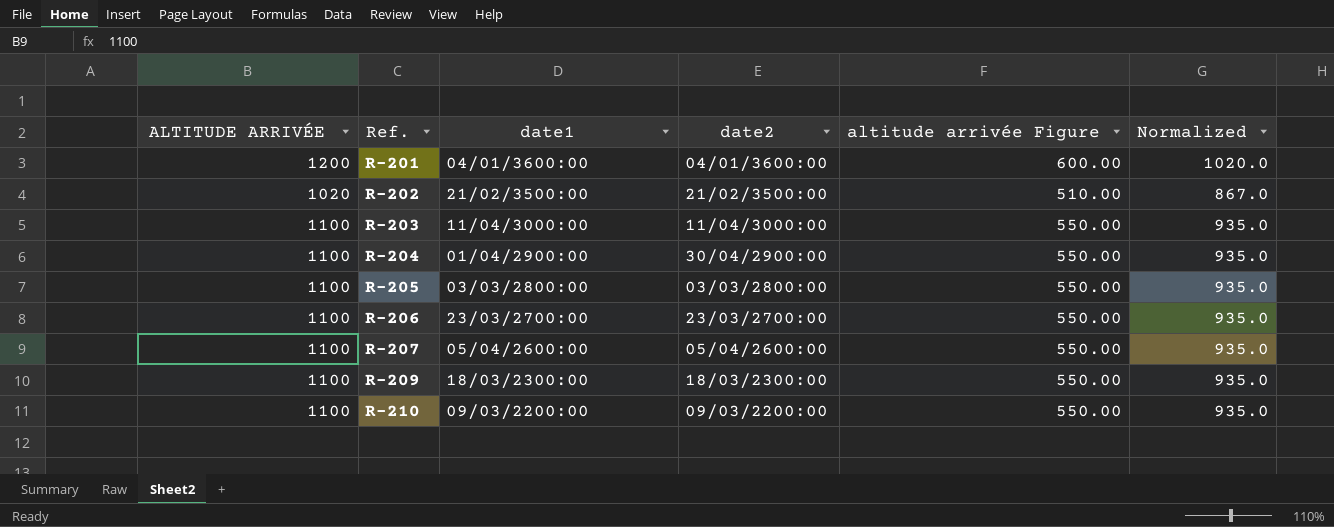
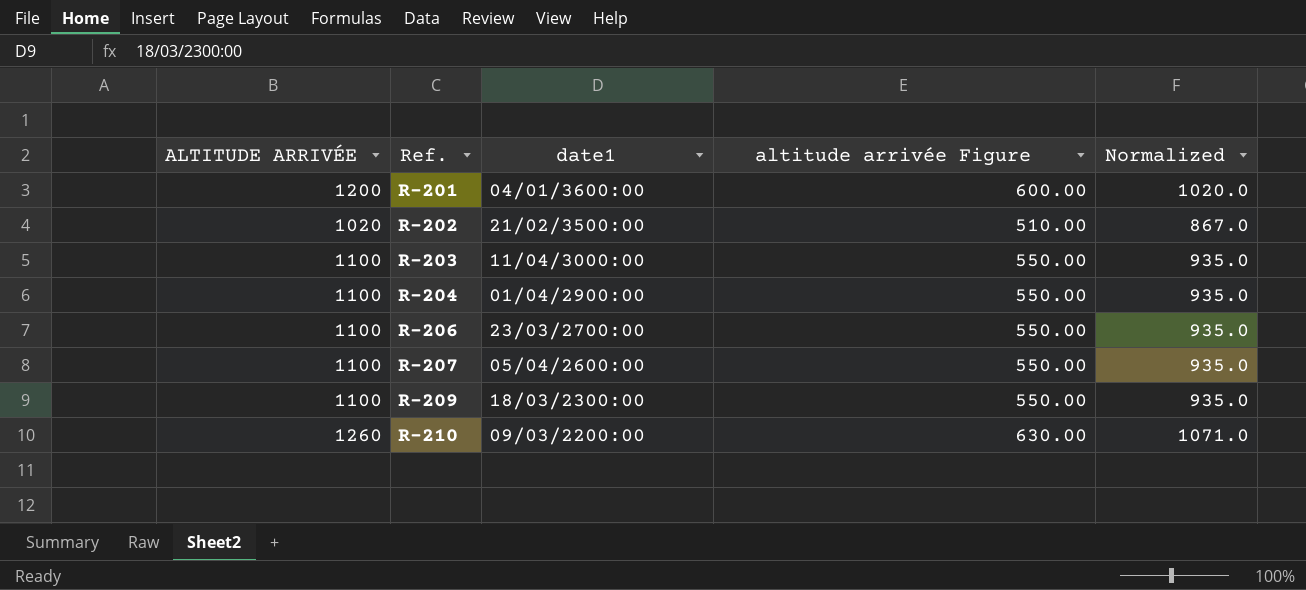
column date2 | position: 4 -> none
row R-205: 1100 | 03/03/2800:00 | 03/03/2800:00 | 550.00 | 935.0 -> none
R-210 | ALTITUDE ARRIVÉE: 1100 -> 1260
R-210 | altitude arrivée Figure: 550.00 -> 630.00
R-210 | Normalized: 935.0 -> 1071.0

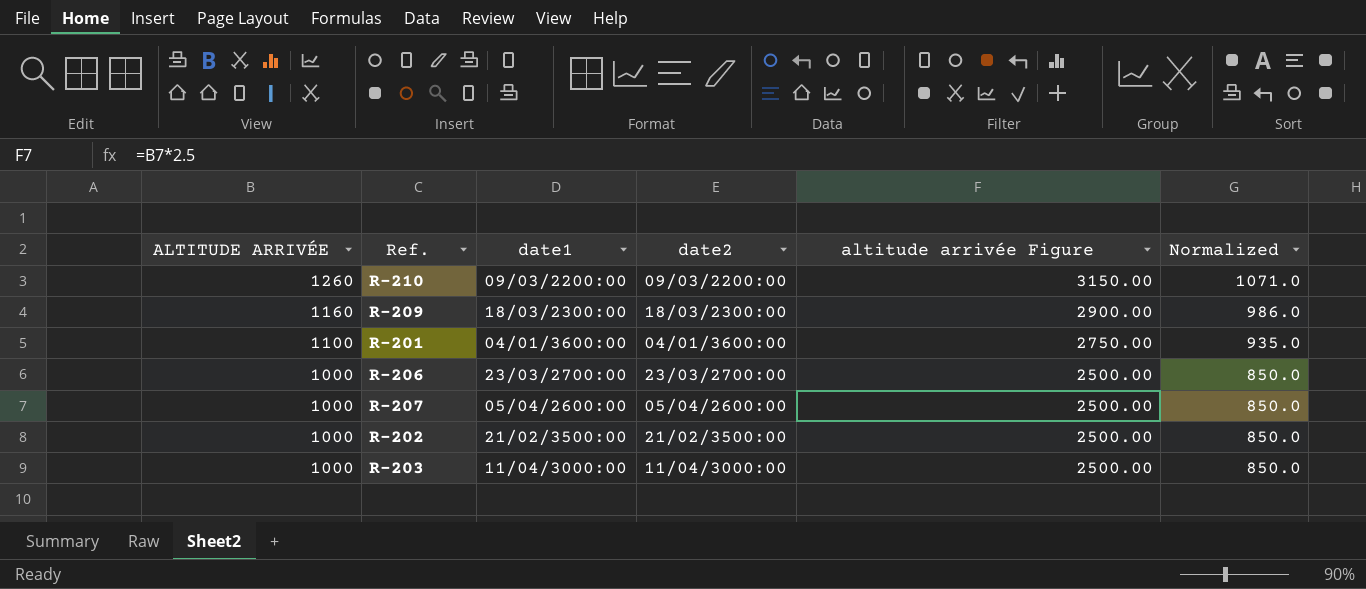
row order: Ref. ascending -> ALTITUDE ARRIVÉE descending
column date2 | position: none -> 4
column altitude arrivée Figure | formula: [ALTITUDE ARRIVÉE] * 0.5 -> [ALTITUDE ARRIVÉE] * 2.5
row R-204: 1100 | 01/04/2900:00 | 550.00 | 935.0 -> none
R-209 | ALTITUDE ARRIVÉE: 1100 -> 1160
R-209 | Normalized: 935.0 -> 986.0
R-201 | ALTITUDE ARRIVÉE: 1200 -> 1100
R-201 | Normalized: 1020.0 -> 935.0
R-206 | ALTITUDE ARRIVÉE: 1100 -> 1000
R-206 | Normalized: 935.0 -> 850.0
R-207 | ALTITUDE ARRIVÉE: 1100 -> 1000
R-207 | Normalized: 935.0 -> 850.0
R-202 | ALTITUDE ARRIVÉE: 1020 -> 1000
R-202 | Normalized: 867.0 -> 850.0
R-203 | ALTITUDE ARRIVÉE: 1100 -> 1000
R-203 | Normalized: 935.0 -> 850.0

